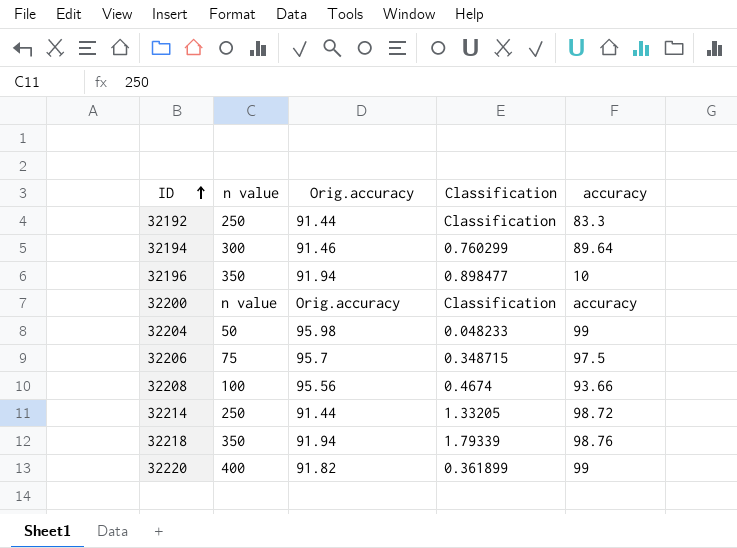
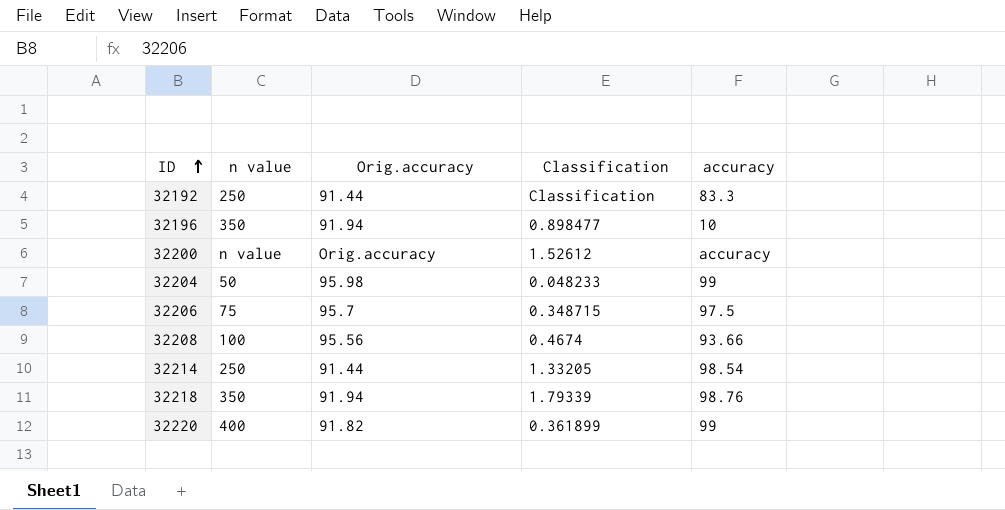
row 32194: 300 | 91.46 | 0.760299 | 89.64 -> none
32200 | Classification: Classification -> 1.52612
32214 | accuracy: 98.72 -> 98.54

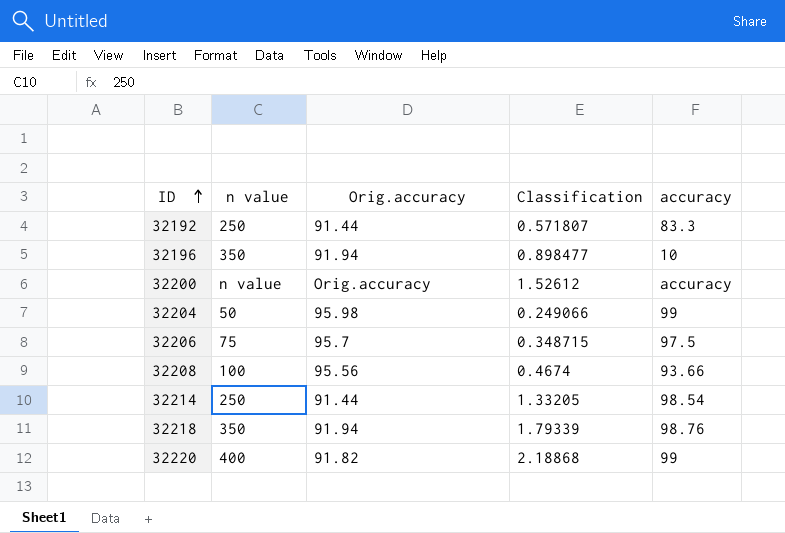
32192 | Classification: Classification -> 0.571807
32204 | Classification: 0.048233 -> 0.249066
32220 | Classification: 0.361899 -> 2.18868

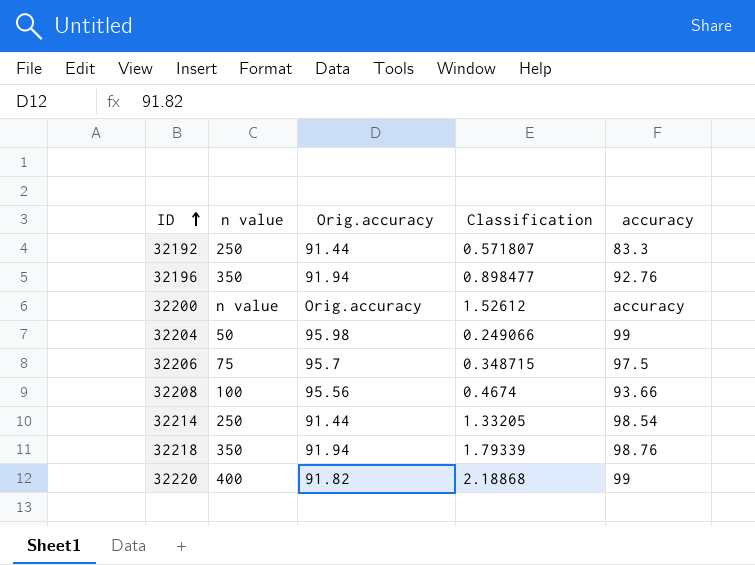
32196 | accuracy: 10 -> 92.76

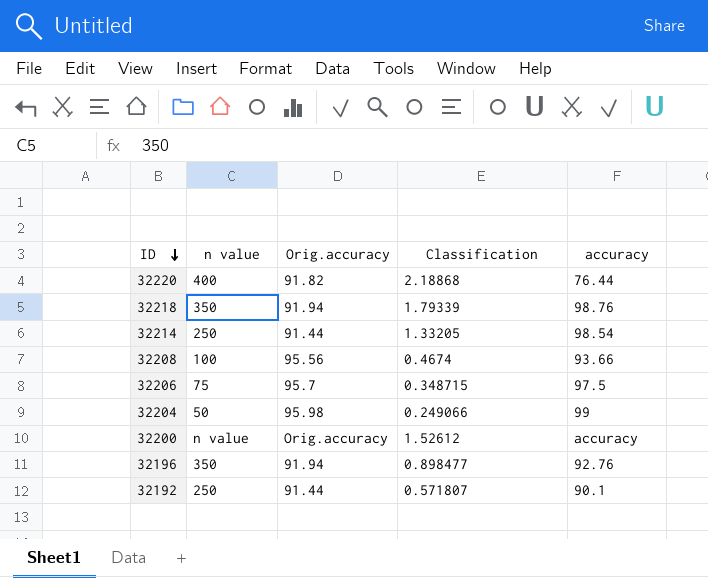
row order: ID ascending -> ID descending
32220 | accuracy: 99 -> 76.44
32192 | accuracy: 83.3 -> 90.1

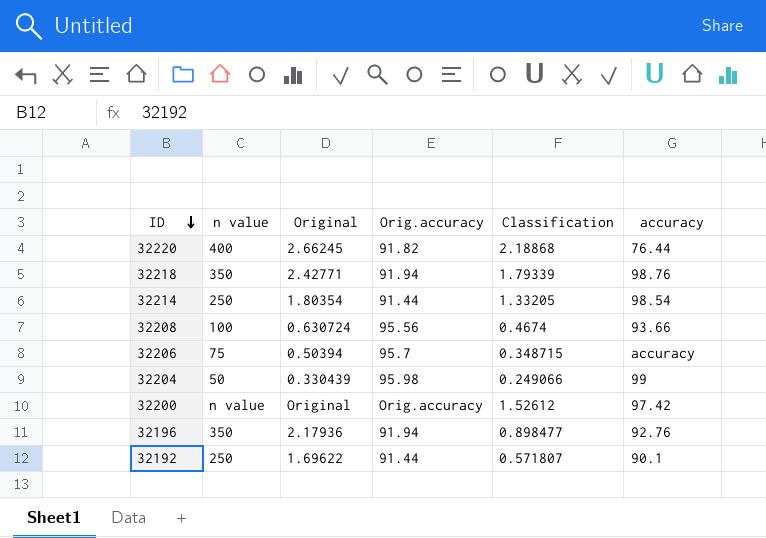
column Original | position: none -> 3
32206 | accuracy: 97.5 -> accuracy
32200 | accuracy: accuracy -> 97.42

